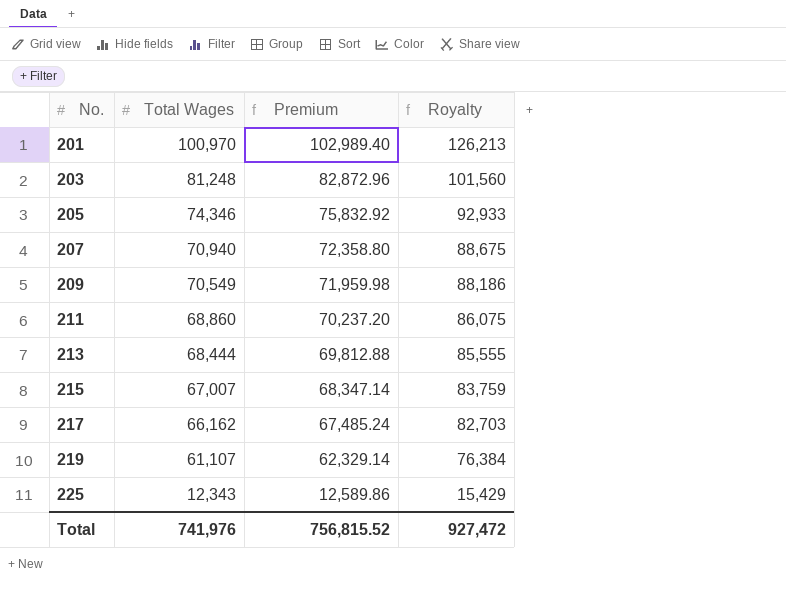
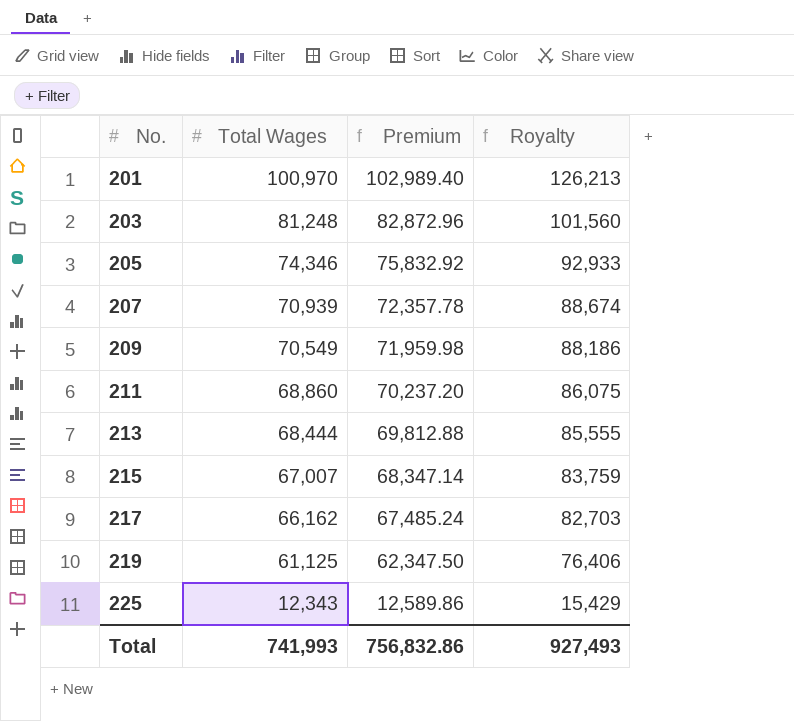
207 | Total Wages: 70,940 -> 70,939
207 | Premium: 72,358.80 -> 72,357.78
207 | Royalty: 88,675 -> 88,674
219 | Total Wages: 61,107 -> 61,125
219 | Premium: 62,329.14 -> 62,347.50
219 | Royalty: 76,384 -> 76,406
Total | Total Wages: 741,976 -> 741,993
Total | Premium: 756,815.52 -> 756,832.86
Total | Royalty: 927,472 -> 927,493

